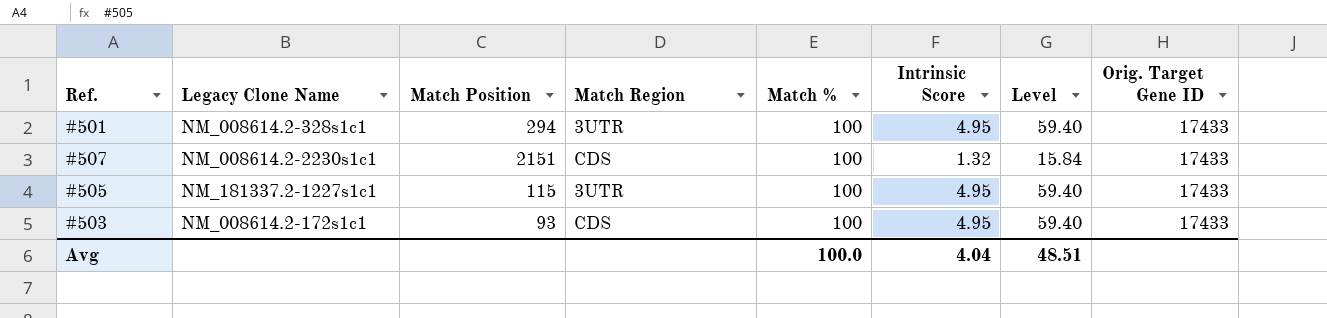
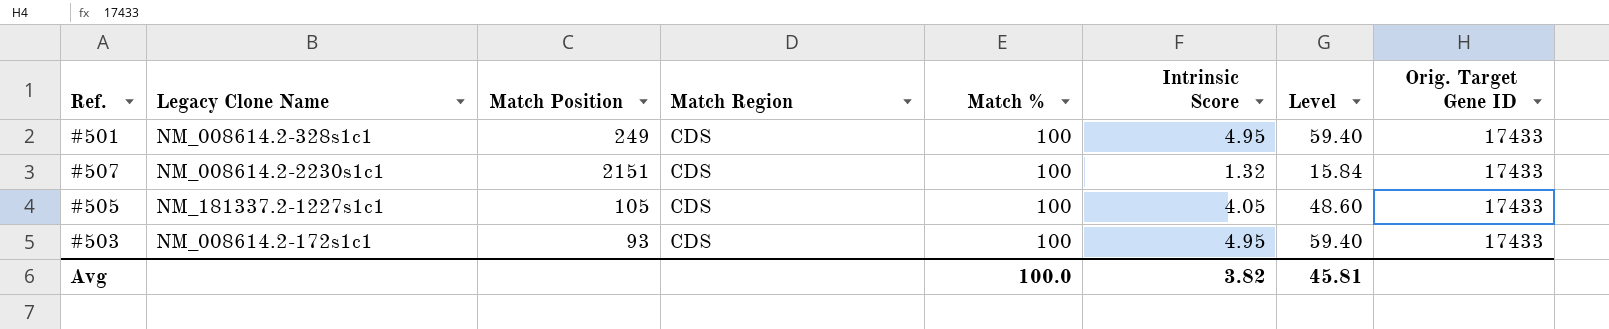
#501 | Match Position: 294 -> 249
#501 | Match Region: 3UTR -> CDS
#505 | Match Position: 115 -> 105
#505 | Match Region: 3UTR -> CDS
#505 | Intrinsic Score: 4.95 -> 4.05
#505 | Level: 59.40 -> 48.60
Avg | Intrinsic Score: 4.04 -> 3.82
Avg | Level: 48.51 -> 45.81

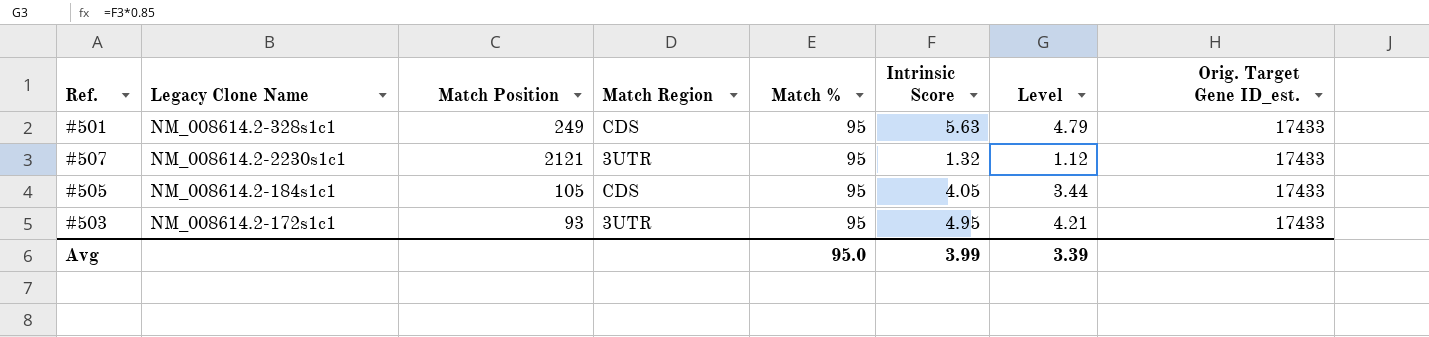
column Level | formula: [Intrinsic Score] * 12 -> [Intrinsic Score] * 0.85
column name: Orig. Target Gene ID -> Orig. Target Gene ID_est.
#501 | Match %: 100 -> 95
#501 | Intrinsic Score: 4.95 -> 5.63
#507 | Match Position: 2151 -> 2121
#507 | Match Region: CDS -> 3UTR
#507 | Match %: 100 -> 95
#505 | Legacy Clone Name: NM_181337.2-1227s1c1 -> NM_008614.2-184s1c1
#505 | Match %: 100 -> 95
#503 | Match Region: CDS -> 3UTR
#503 | Match %: 100 -> 95
Avg | Match %: 100.0 -> 95.0
Avg | Intrinsic Score: 3.82 -> 3.99
Avg | Level: 45.81 -> 3.39

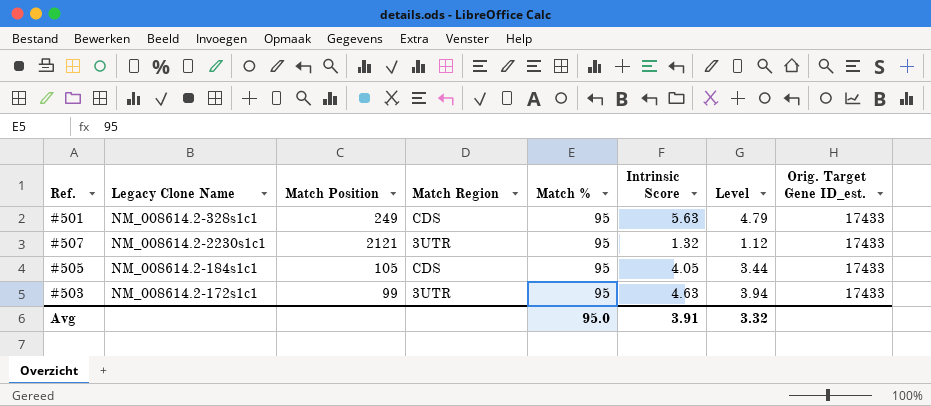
#503 | Match Position: 93 -> 99
#503 | Intrinsic Score: 4.95 -> 4.63
#503 | Level: 4.21 -> 3.94
Avg | Intrinsic Score: 3.99 -> 3.91
Avg | Level: 3.39 -> 3.32

